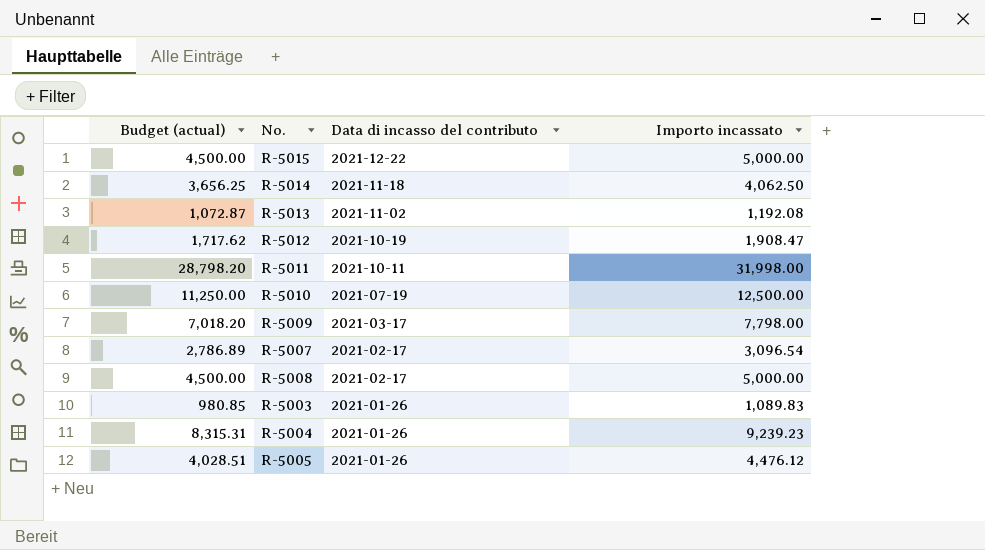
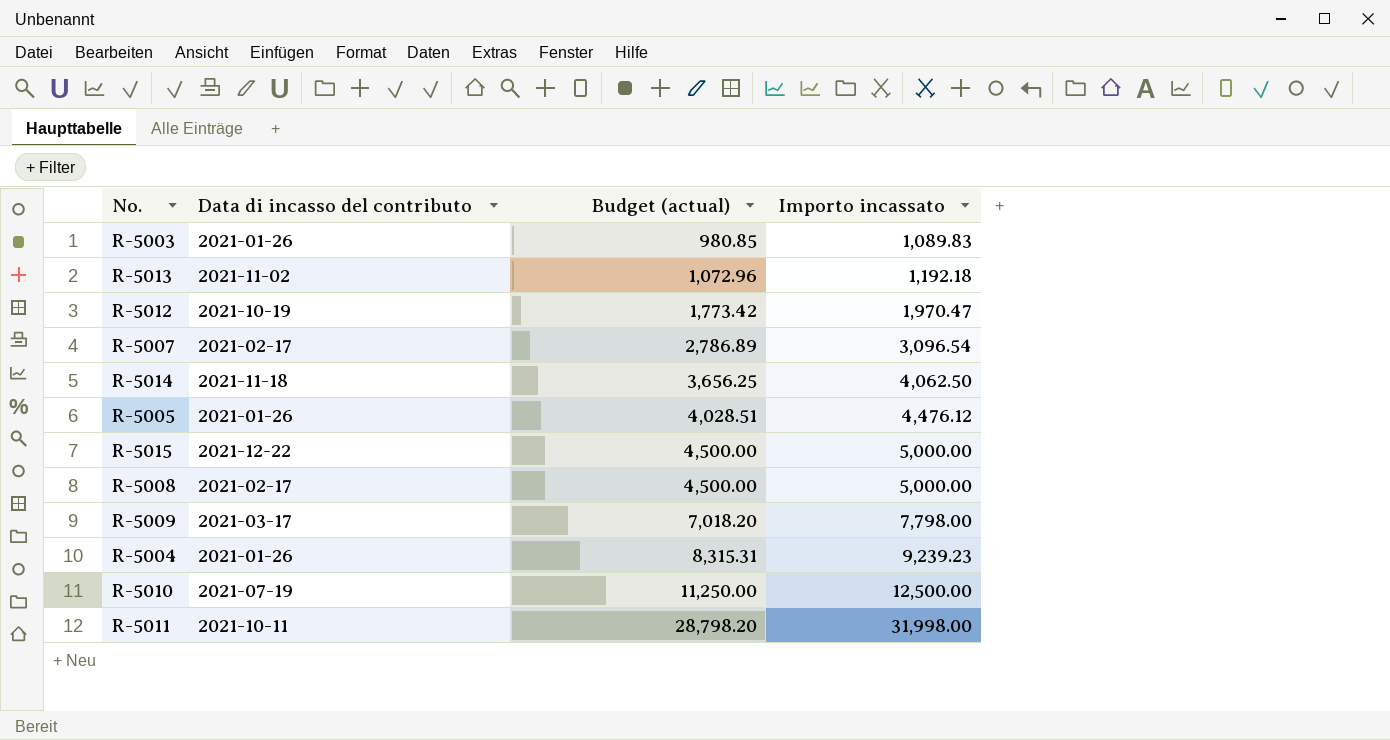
row order: Data di incasso del contributo descending -> Budget (actual) ascending
column Budget (actual) | position: 1 -> 3
R-5013 | Budget (actual): 1,072.87 -> 1,072.96
R-5013 | Importo incassato: 1,192.08 -> 1,192.18
R-5012 | Budget (actual): 1,717.62 -> 1,773.42
R-5012 | Importo incassato: 1,908.47 -> 1,970.47

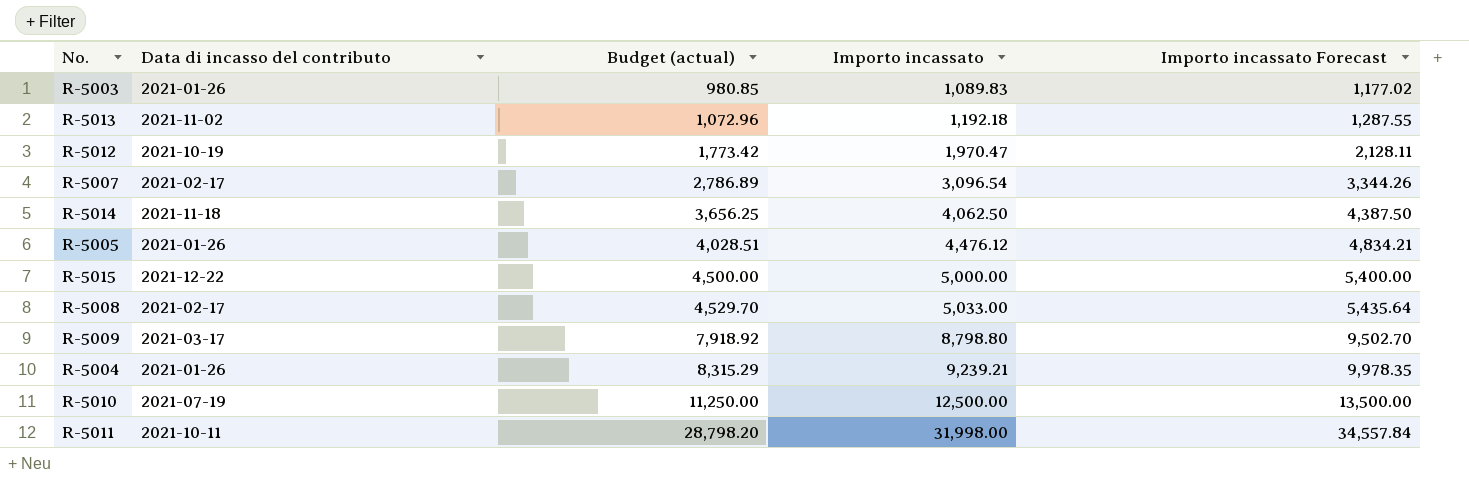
column Importo incassato Forecast | formula: none -> [Importo incassato] * 1.08
R-5008 | Budget (actual): 4,500.00 -> 4,529.70
R-5008 | Importo incassato: 5,000.00 -> 5,033.00
R-5009 | Budget (actual): 7,018.20 -> 7,918.92
R-5009 | Importo incassato: 7,798.00 -> 8,798.80
R-5004 | Budget (actual): 8,315.31 -> 8,315.29
R-5004 | Importo incassato: 9,239.23 -> 9,239.21

